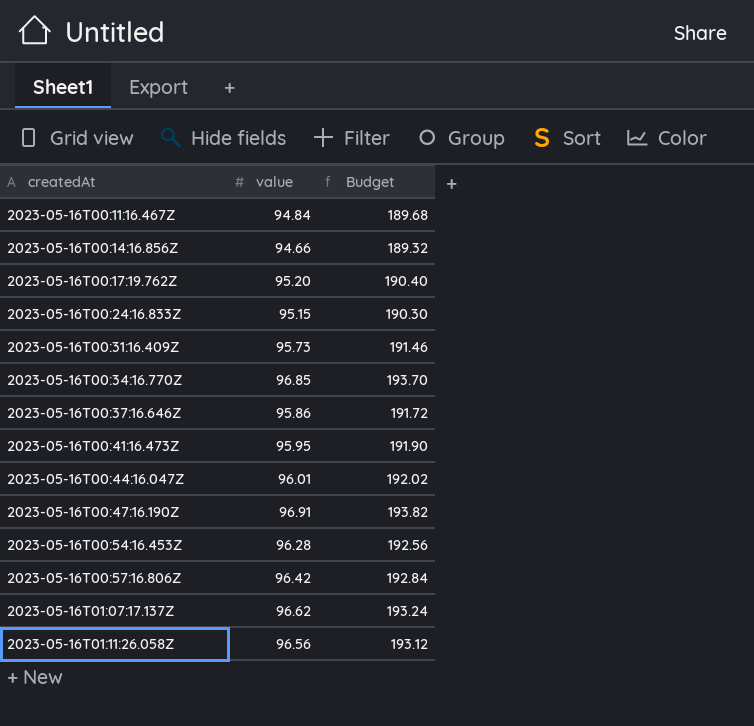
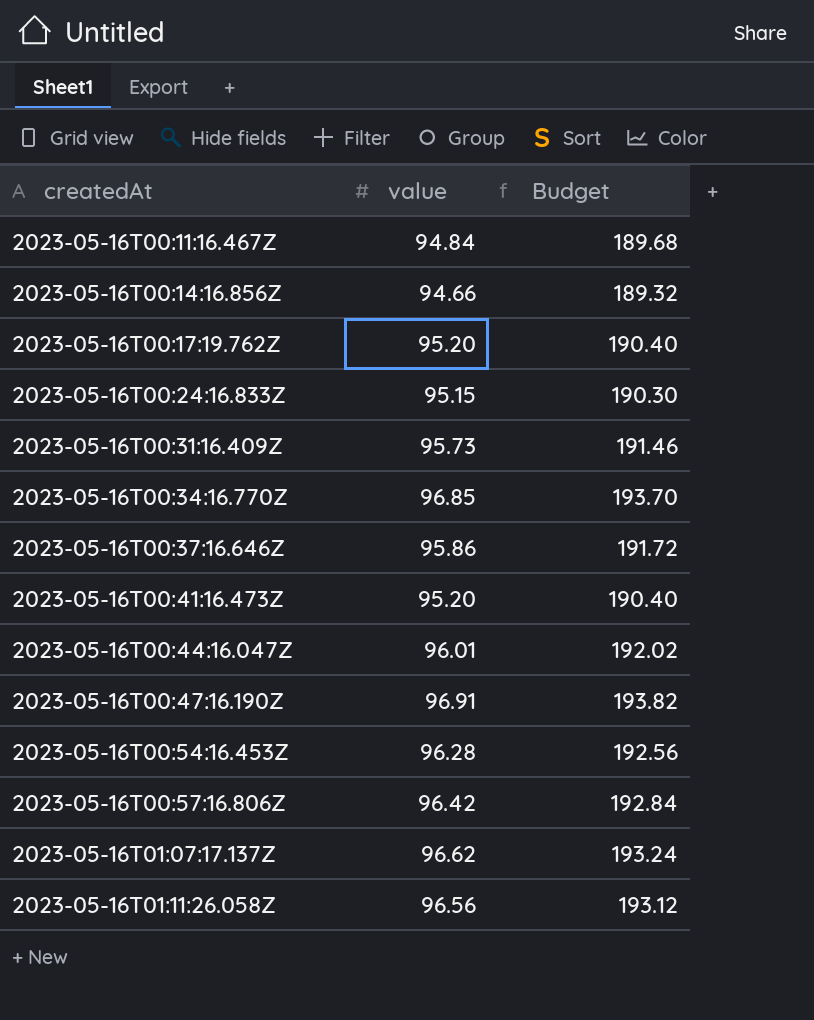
2023-05-16T00:41:16.473Z | value: 95.95 -> 95.20
2023-05-16T00:41:16.473Z | Budget: 191.90 -> 190.40

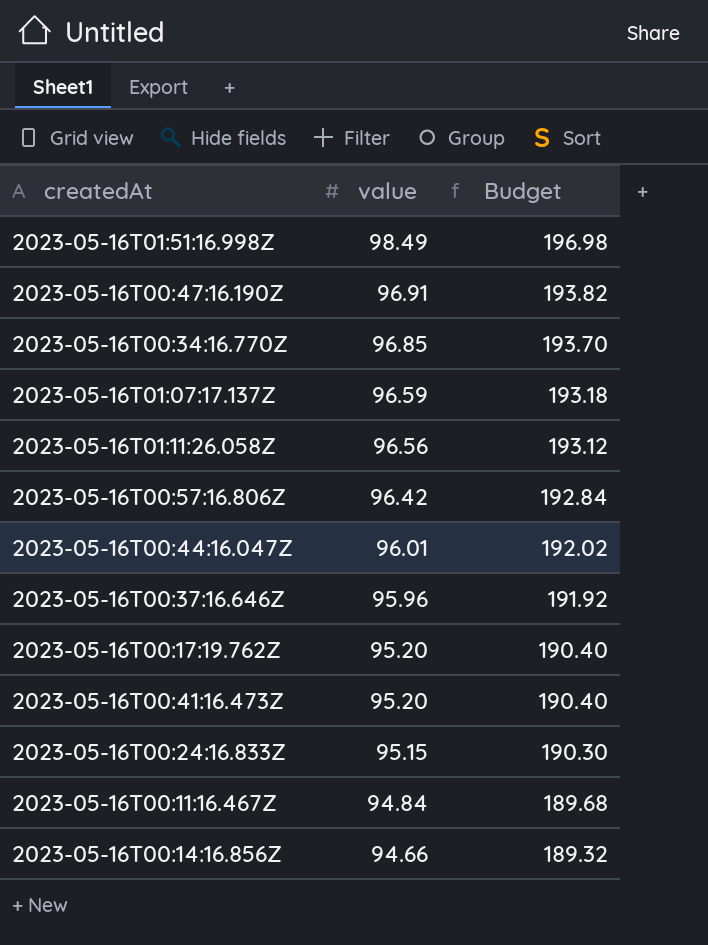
row order: createdAt ascending -> value descending
row 2023-05-16T00:31:16.409Z: 95.73 | 191.46 -> none
row 2023-05-16T00:54:16.453Z: 96.28 | 192.56 -> none
row 2023-05-16T01:51:16.998Z: none -> 98.49 | 196.98
2023-05-16T01:07:17.137Z | value: 96.62 -> 96.59
2023-05-16T01:07:17.137Z | Budget: 193.24 -> 193.18
2023-05-16T00:37:16.646Z | value: 95.86 -> 95.96
2023-05-16T00:37:16.646Z | Budget: 191.72 -> 191.92

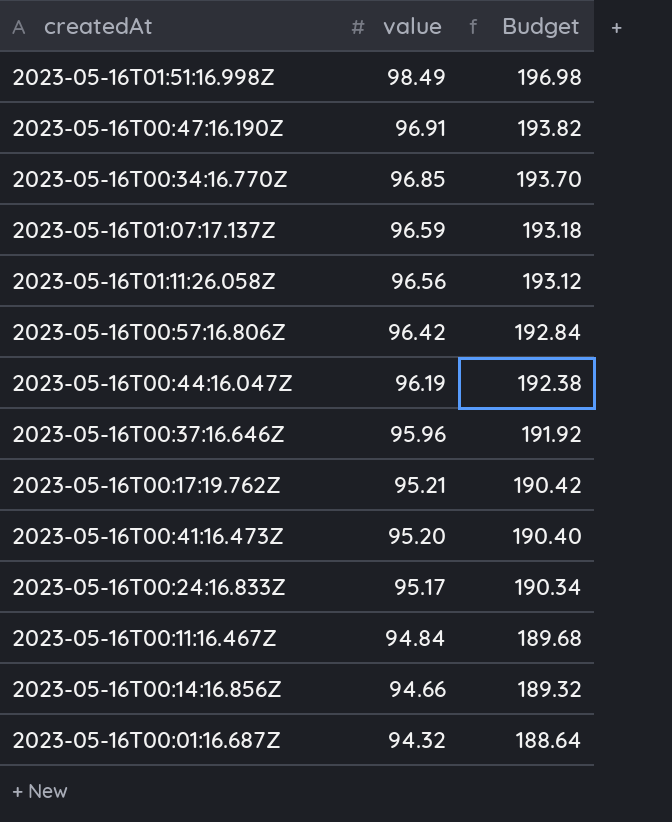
2023-05-16T00:44:16.047Z | value: 96.01 -> 96.19
2023-05-16T00:44:16.047Z | Budget: 192.02 -> 192.38
2023-05-16T00:17:19.762Z | value: 95.20 -> 95.21
2023-05-16T00:17:19.762Z | Budget: 190.40 -> 190.42
2023-05-16T00:24:16.833Z | value: 95.15 -> 95.17
2023-05-16T00:24:16.833Z | Budget: 190.30 -> 190.34
row 2023-05-16T00:01:16.687Z: none -> 94.32 | 188.64

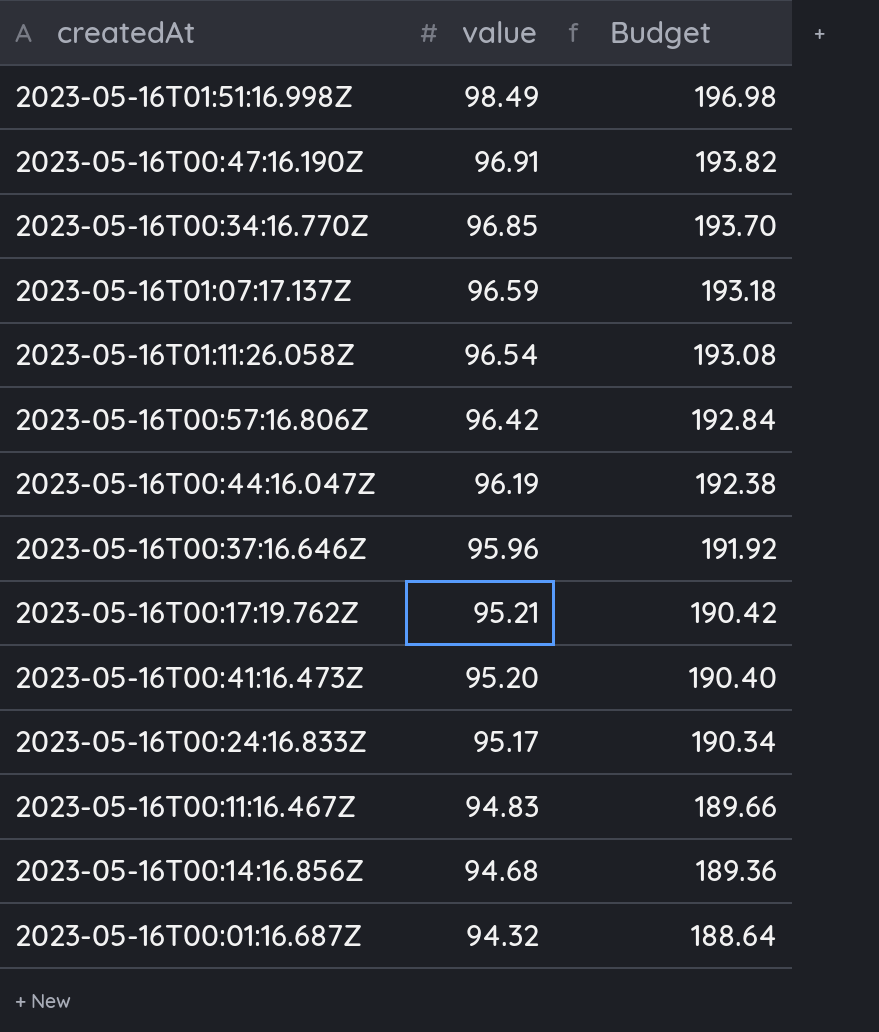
2023-05-16T01:11:26.058Z | value: 96.56 -> 96.54
2023-05-16T01:11:26.058Z | Budget: 193.12 -> 193.08
2023-05-16T00:11:16.467Z | value: 94.84 -> 94.83
2023-05-16T00:11:16.467Z | Budget: 189.68 -> 189.66
2023-05-16T00:14:16.856Z | value: 94.66 -> 94.68
2023-05-16T00:14:16.856Z | Budget: 189.32 -> 189.36

